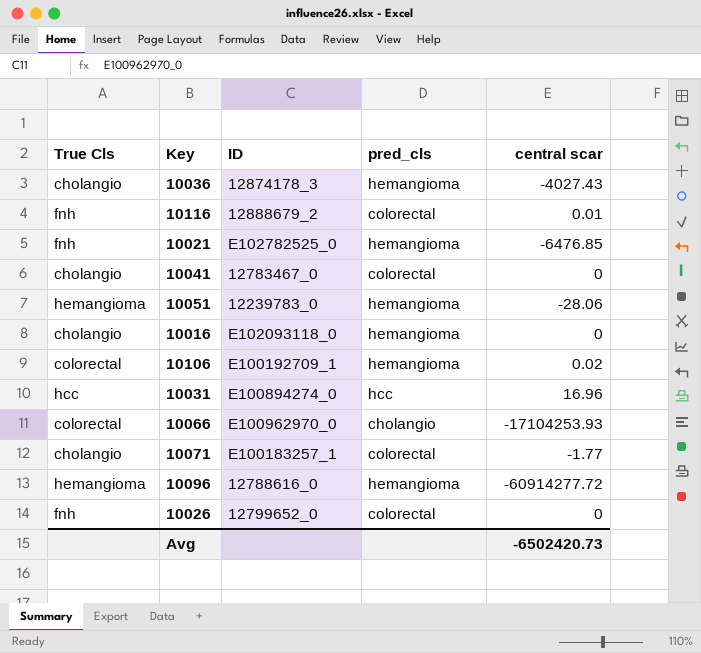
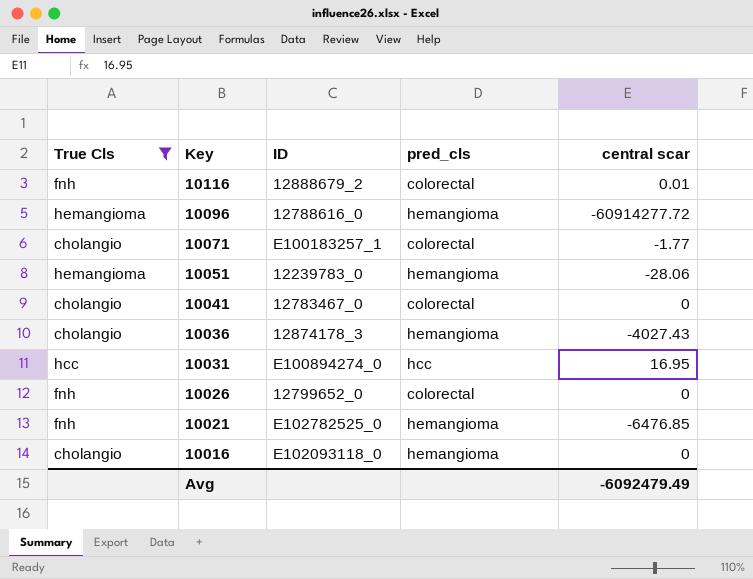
filter: none -> True Cls != colorectal
row order: none -> Key descending
10031 | central scar: 16.96 -> 16.95
Avg | central scar: -6502420.73 -> -6092479.49

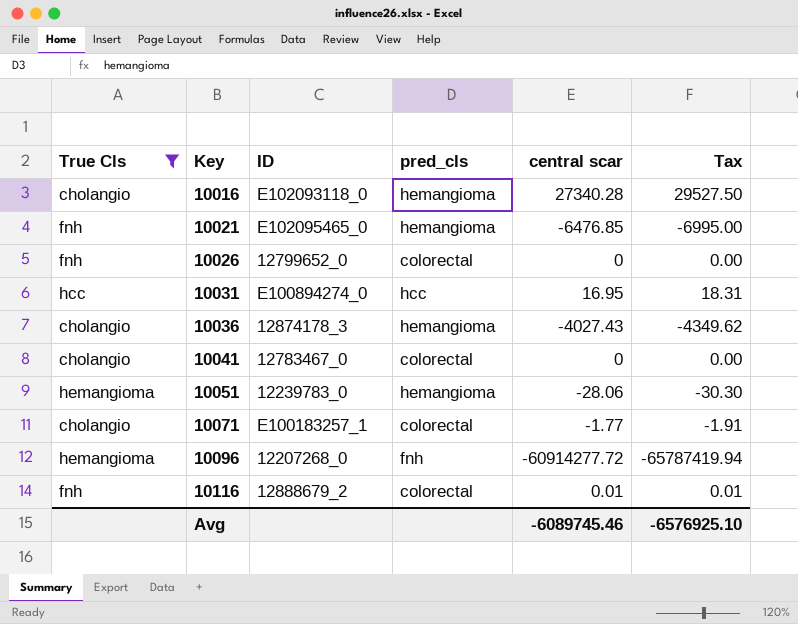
row order: Key descending -> Key ascending
column Tax | formula: none -> [central scar] * 1.08
10016 | central scar: 0 -> 27340.28
10021 | ID: E102782525_0 -> E102095465_0
10096 | ID: 12788616_0 -> 12207268_0
10096 | pred_cls: hemangioma -> fnh
Avg | central scar: -6092479.49 -> -6089745.46

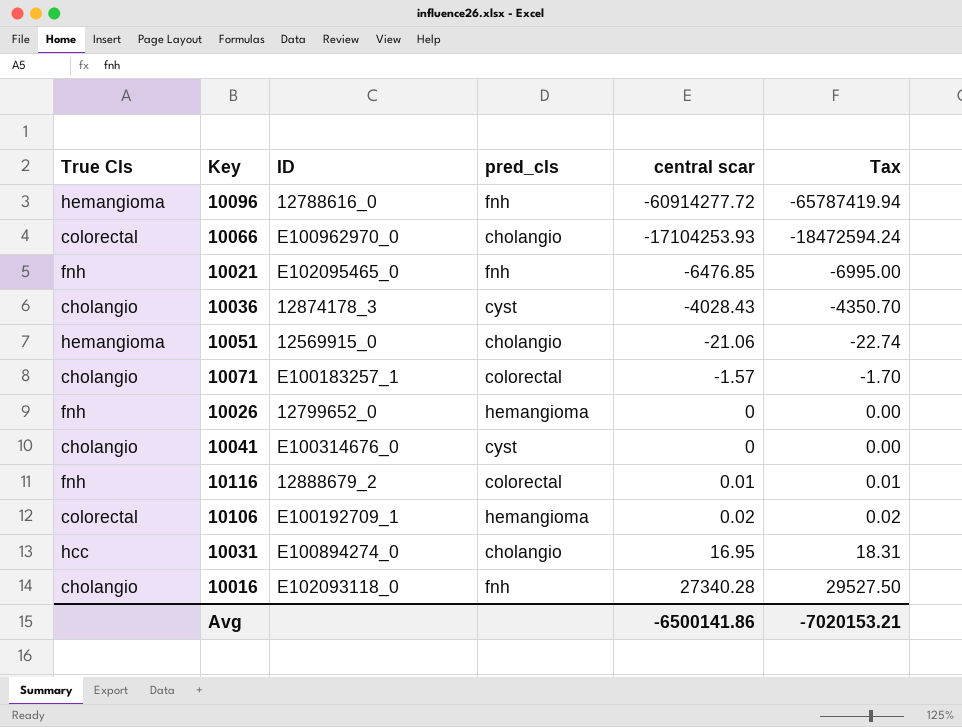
filter: True Cls != colorectal -> none
row order: Key ascending -> central scar ascending
10096 | ID: 12207268_0 -> 12788616_0
10021 | pred_cls: hemangioma -> fnh
10036 | pred_cls: hemangioma -> cyst
10036 | central scar: -4027.43 -> -4028.43
10036 | Tax: -4349.62 -> -4350.70
10051 | ID: 12239783_0 -> 12569915_0
10051 | pred_cls: hemangioma -> cholangio
10051 | central scar: -28.06 -> -21.06
10051 | Tax: -30.30 -> -22.74
10071 | central scar: -1.77 -> -1.57
10071 | Tax: -1.91 -> -1.70
10026 | pred_cls: colorectal -> hemangioma
10041 | ID: 12783467_0 -> E100314676_0
10041 | pred_cls: colorectal -> cyst
10031 | pred_cls: hcc -> cholangio
10016 | pred_cls: hemangioma -> fnh
Avg | central scar: -6089745.46 -> -6500141.86
Avg | Tax: -6576925.10 -> -7020153.21

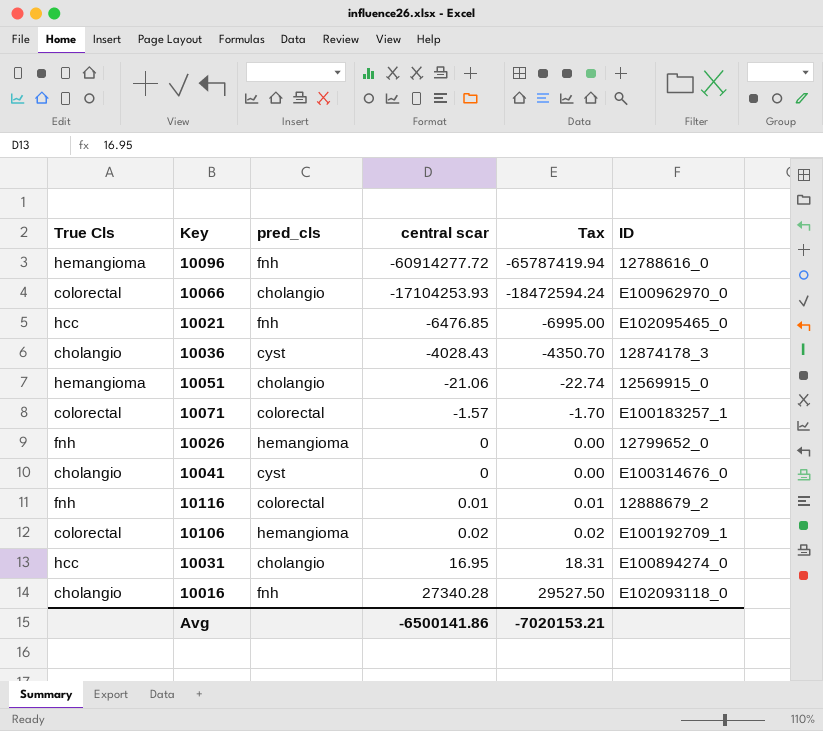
column ID | position: 3 -> 6
10021 | True Cls: fnh -> hcc
10071 | True Cls: cholangio -> colorectal

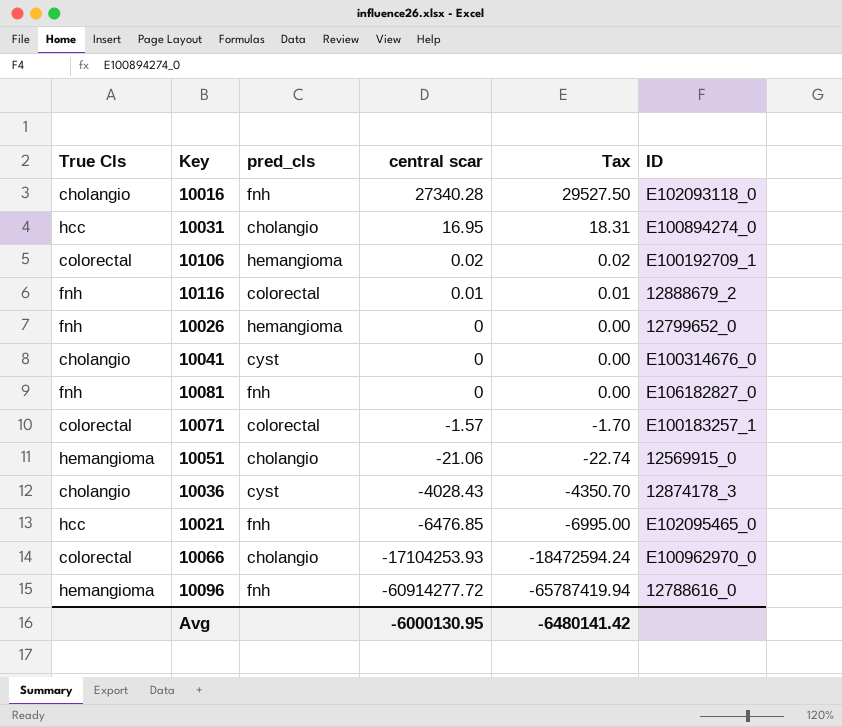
row order: central scar ascending -> central scar descending
row 10081: none -> fnh | fnh | 0 | 0.00 | E106182827_0
Avg | central scar: -6500141.86 -> -6000130.95
Avg | Tax: -7020153.21 -> -6480141.42

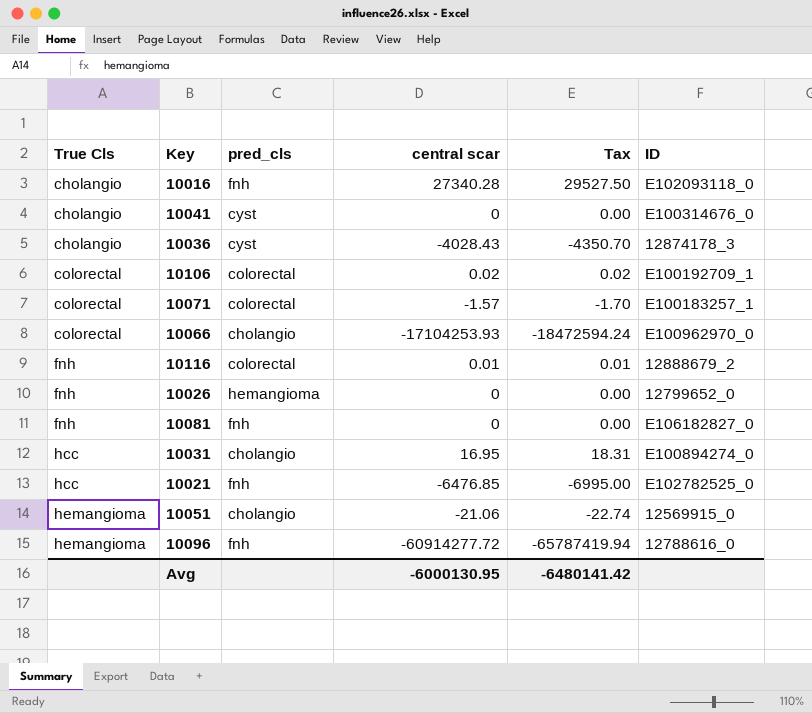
row order: central scar descending -> True Cls ascending
10106 | pred_cls: hemangioma -> colorectal
10021 | ID: E102095465_0 -> E102782525_0

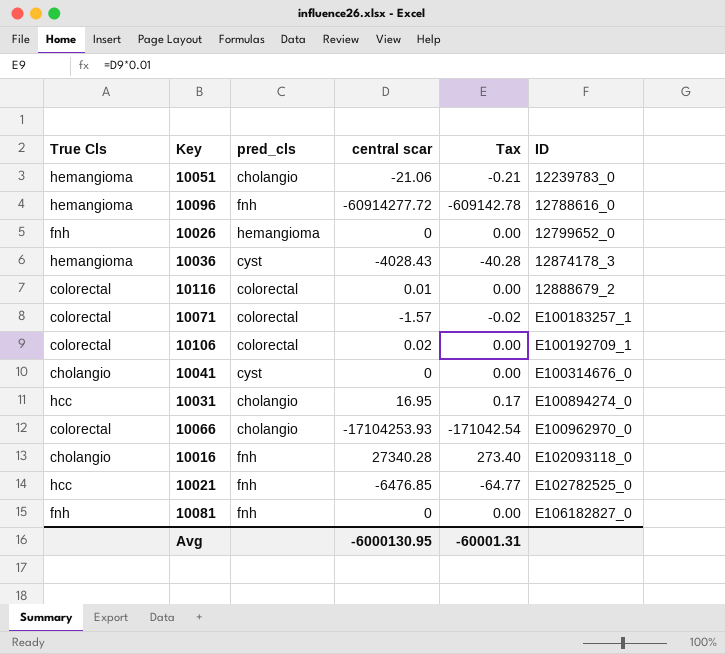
row order: True Cls ascending -> ID ascending
column Tax | formula: [central scar] * 1.08 -> [central scar] * 0.01
10051 | ID: 12569915_0 -> 12239783_0
10036 | True Cls: cholangio -> hemangioma
10116 | True Cls: fnh -> colorectal
Avg | Tax: -6480141.42 -> -60001.31

